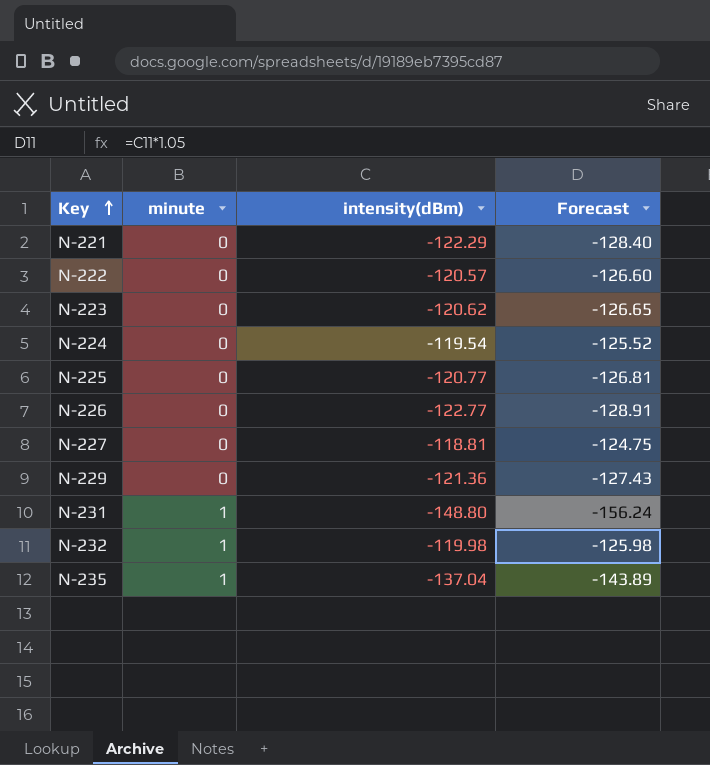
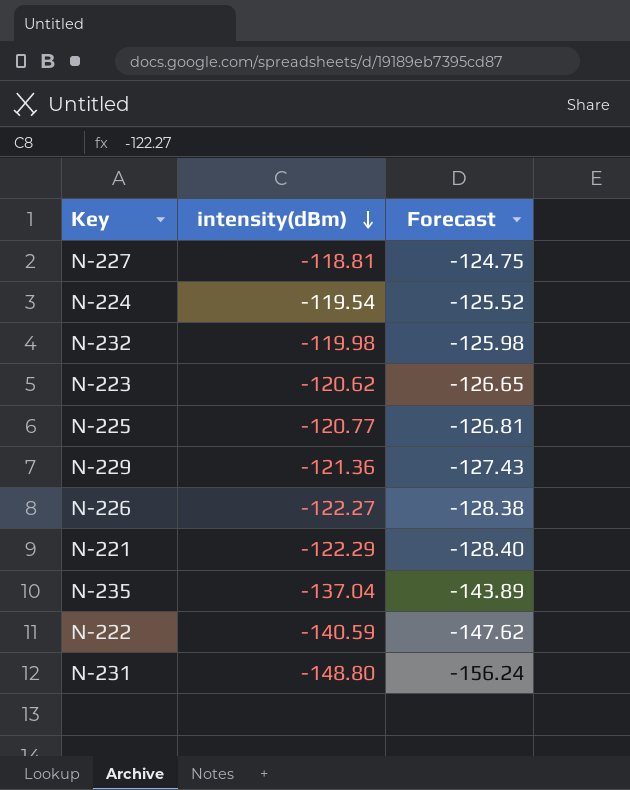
row order: Key ascending -> intensity(dBm) descending
column minute | position: 2 -> none
N-226 | intensity(dBm): -122.77 -> -122.27
N-226 | Forecast: -128.91 -> -128.38
N-222 | intensity(dBm): -120.57 -> -140.59
N-222 | Forecast: -126.60 -> -147.62

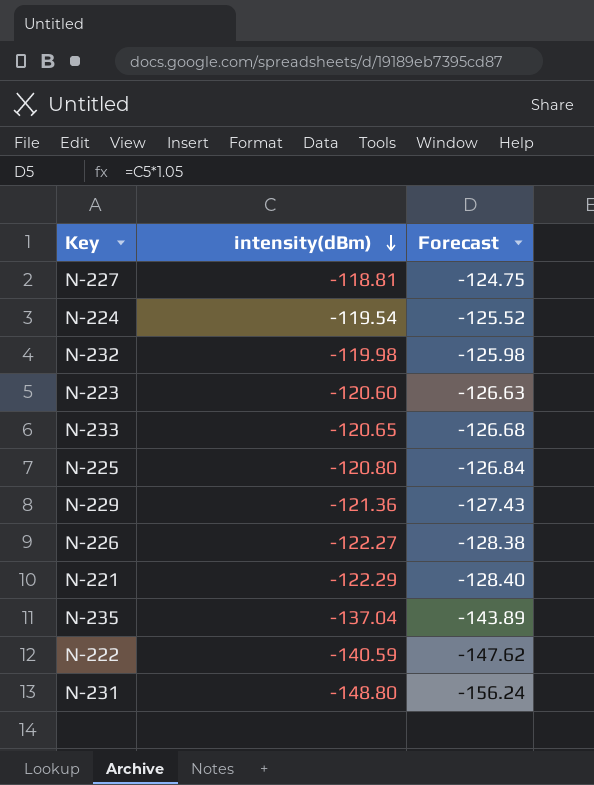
N-223 | intensity(dBm): -120.62 -> -120.60
N-223 | Forecast: -126.65 -> -126.63
row N-233: none -> -120.65 | -126.68
N-225 | intensity(dBm): -120.77 -> -120.80
N-225 | Forecast: -126.81 -> -126.84

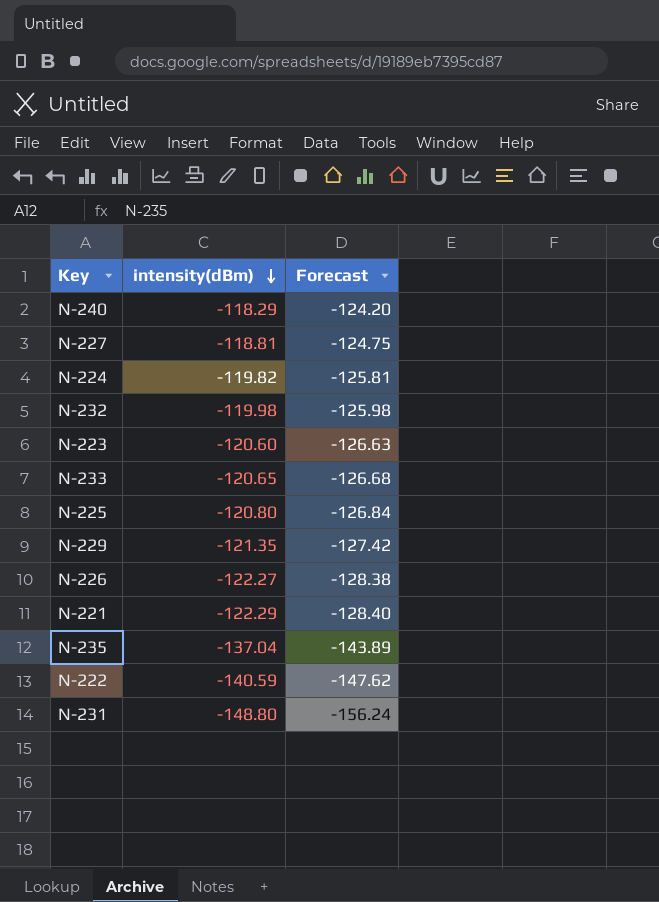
row N-240: none -> -118.29 | -124.20
N-224 | intensity(dBm): -119.54 -> -119.82
N-224 | Forecast: -125.52 -> -125.81
N-229 | intensity(dBm): -121.36 -> -121.35
N-229 | Forecast: -127.43 -> -127.42

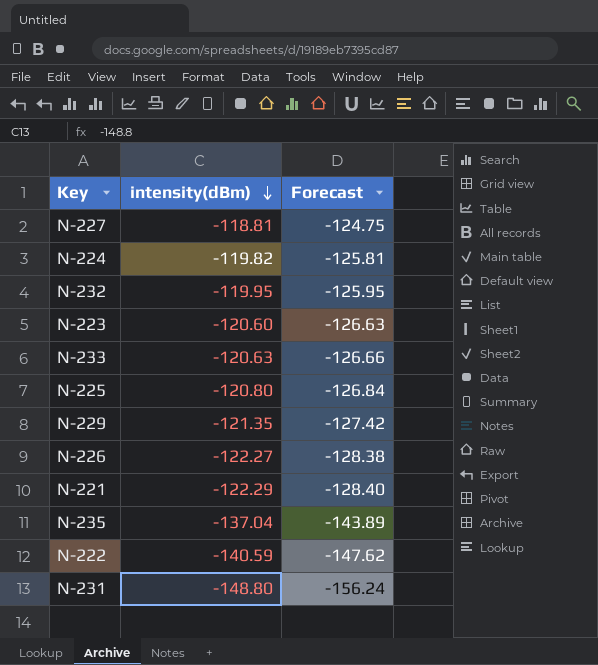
row N-240: -118.29 | -124.20 -> none
N-232 | intensity(dBm): -119.98 -> -119.95
N-232 | Forecast: -125.98 -> -125.95
N-233 | intensity(dBm): -120.65 -> -120.63
N-233 | Forecast: -126.68 -> -126.66

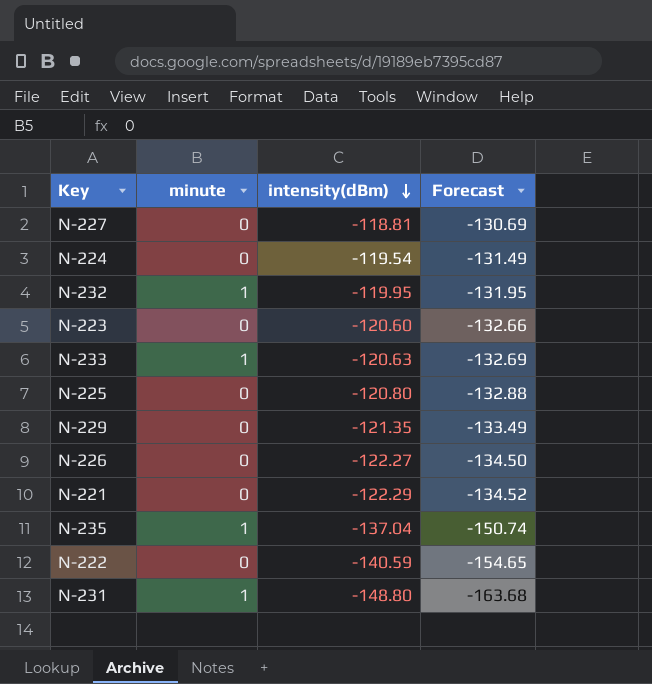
column minute | position: none -> 2
column Forecast | formula: [intensity(dBm)] * 1.05 -> [intensity(dBm)] * 1.1
N-224 | intensity(dBm): -119.82 -> -119.54

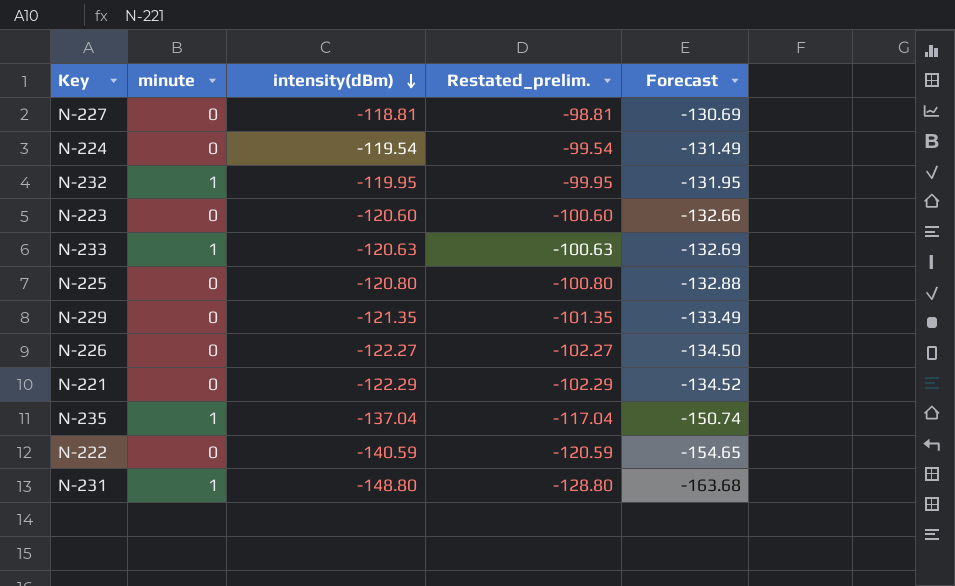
column Restated_prelim. | formula: none -> [intensity(dBm)] + 20

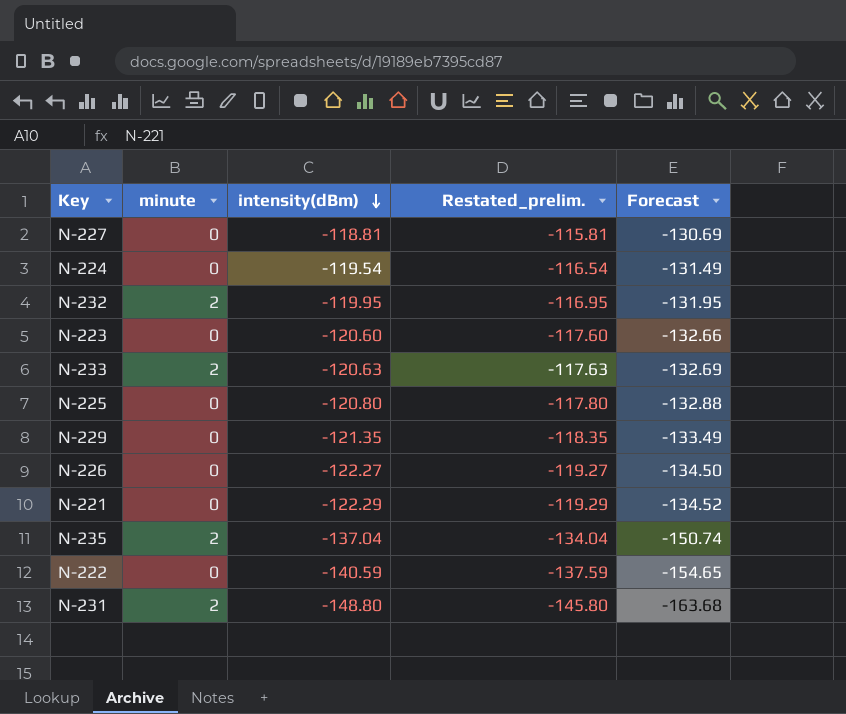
column Restated_prelim. | formula: [intensity(dBm)] + 20 -> [intensity(dBm)] + 3
N-232 | minute: 1 -> 2
N-233 | minute: 1 -> 2
N-235 | minute: 1 -> 2
N-231 | minute: 1 -> 2

